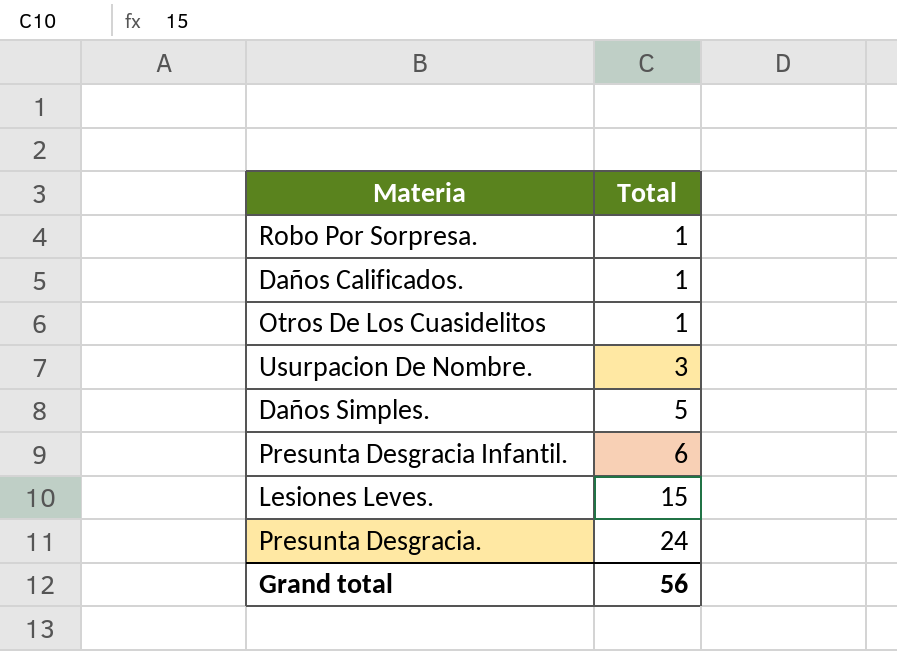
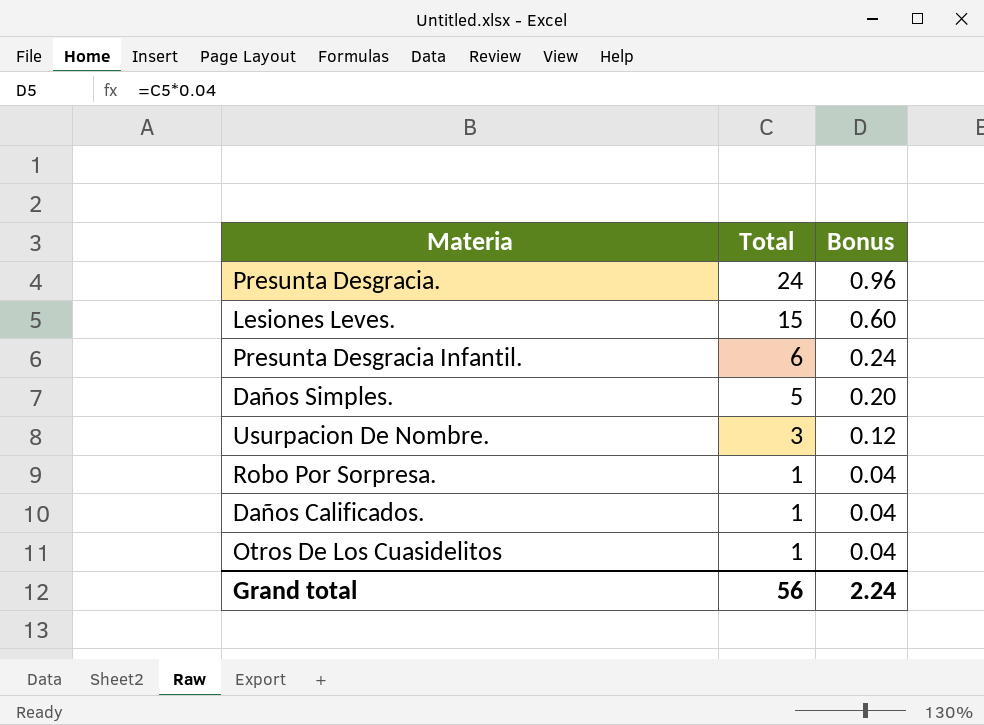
row order: Total ascending -> Total descending
column Bonus | formula: none -> [Total] * 0.04

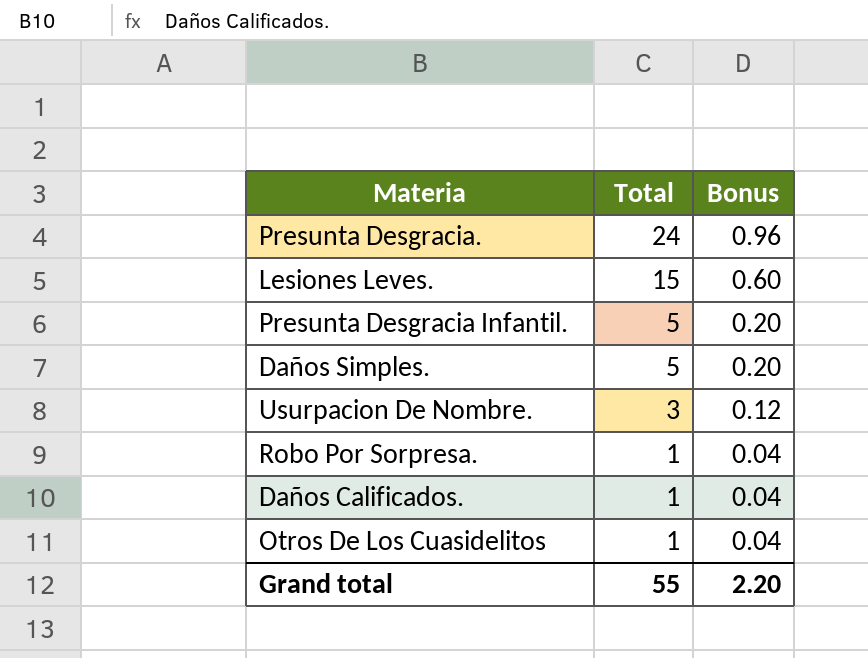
Presunta Desgracia Infantil. | Total: 6 -> 5
Presunta Desgracia Infantil. | Bonus: 0.24 -> 0.20
Grand total | Total: 56 -> 55
Grand total | Bonus: 2.24 -> 2.20

